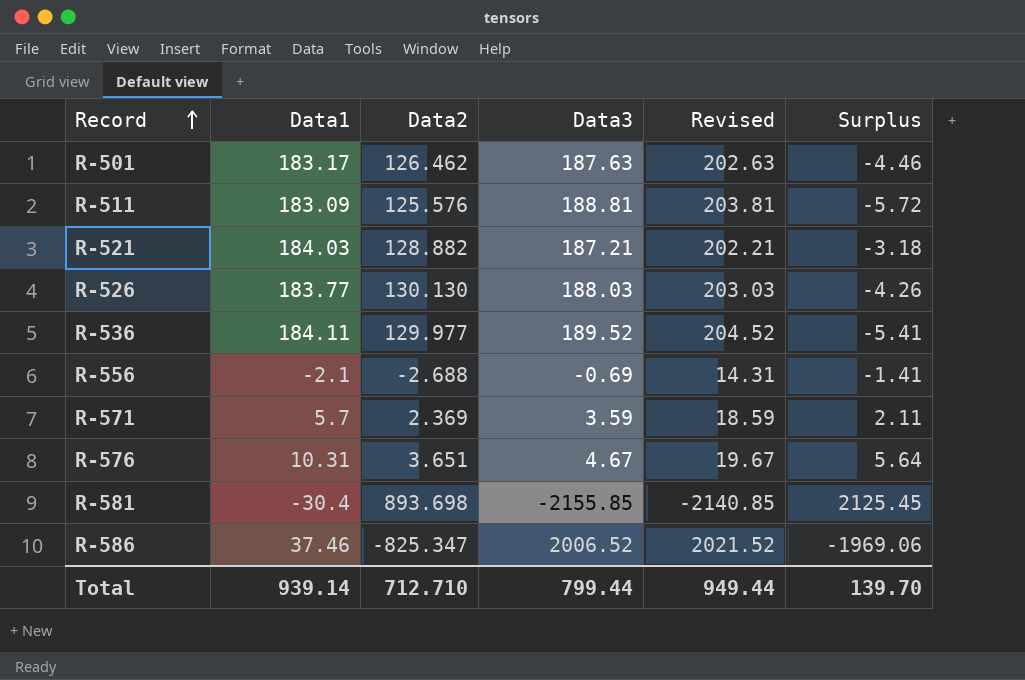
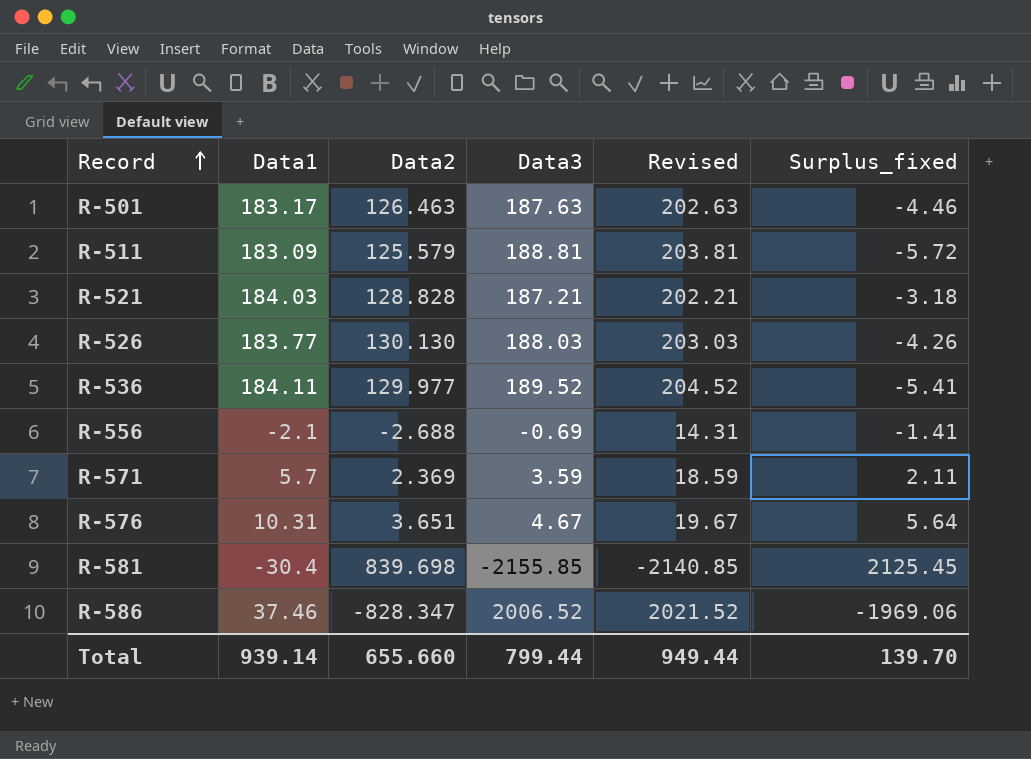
column name: Surplus -> Surplus_fixed
R-501 | Data2: 126.462 -> 126.463
R-511 | Data2: 125.576 -> 125.579
R-521 | Data2: 128.882 -> 128.828
R-581 | Data2: 893.698 -> 839.698
R-586 | Data2: -825.347 -> -828.347
Total | Data2: 712.710 -> 655.660

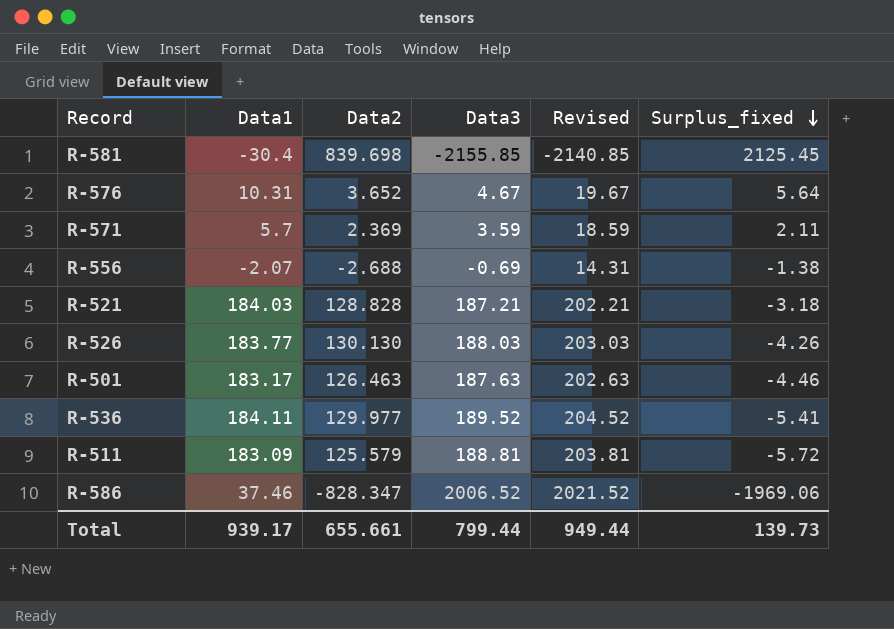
row order: Record ascending -> Surplus_fixed descending
R-576 | Data2: 3.651 -> 3.652
R-556 | Data1: -2.1 -> -2.07
R-556 | Surplus_fixed: -1.41 -> -1.38
Total | Data1: 939.14 -> 939.17
Total | Data2: 655.660 -> 655.661
Total | Surplus_fixed: 139.70 -> 139.73

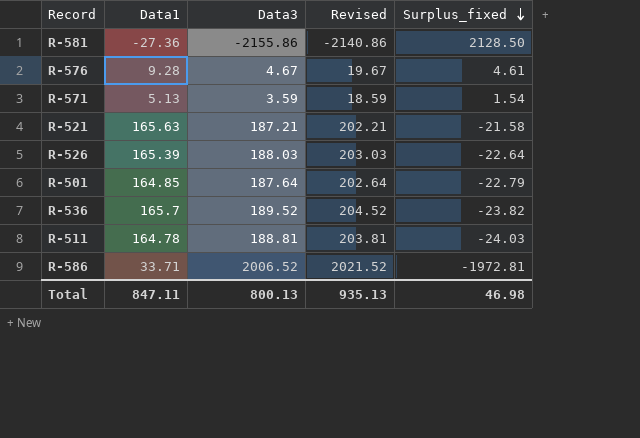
column Data2 | position: 3 -> none
row R-556: -2.07 | -2.688 | -0.69 | 14.31 | -1.38 -> none
R-581 | Data1: -30.4 -> -27.36
R-581 | Data3: -2155.85 -> -2155.86
R-581 | Revised: -2140.85 -> -2140.86
R-581 | Surplus_fixed: 2125.45 -> 2128.50
R-576 | Data1: 10.31 -> 9.28
R-576 | Surplus_fixed: 5.64 -> 4.61
R-571 | Data1: 5.7 -> 5.13
R-571 | Surplus_fixed: 2.11 -> 1.54
R-521 | Data1: 184.03 -> 165.63
R-521 | Surplus_fixed: -3.18 -> -21.58
R-526 | Data1: 183.77 -> 165.39
R-526 | Surplus_fixed: -4.26 -> -22.64
R-501 | Data1: 183.17 -> 164.85
R-501 | Data3: 187.63 -> 187.64
R-501 | Revised: 202.63 -> 202.64
R-501 | Surplus_fixed: -4.46 -> -22.79
R-536 | Data1: 184.11 -> 165.7
R-536 | Surplus_fixed: -5.41 -> -23.82
R-511 | Data1: 183.09 -> 164.78
R-511 | Surplus_fixed: -5.72 -> -24.03
R-586 | Data1: 37.46 -> 33.71
R-586 | Surplus_fixed: -1969.06 -> -1972.81
Total | Data1: 939.17 -> 847.11
Total | Data3: 799.44 -> 800.13
Total | Revised: 949.44 -> 935.13
Total | Surplus_fixed: 139.73 -> 46.98

